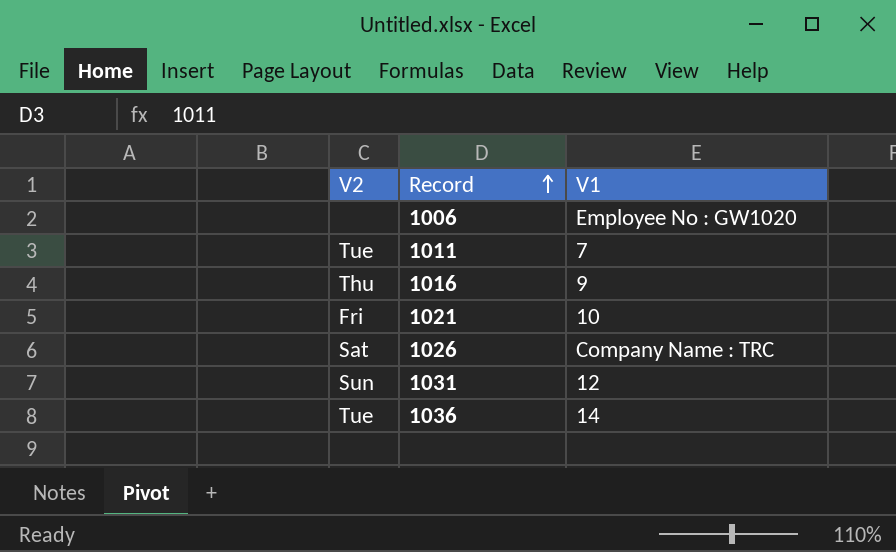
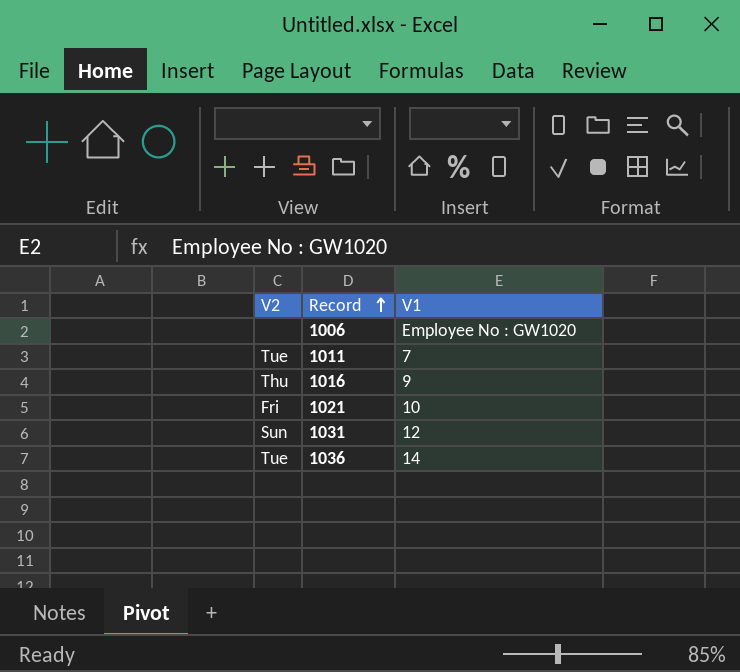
row 1026: Sat | Company Name : TRC -> none

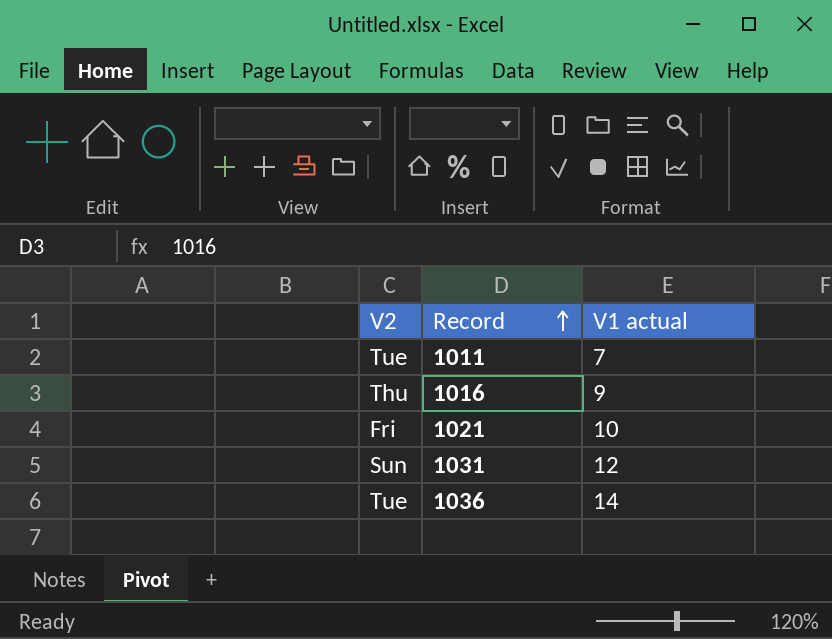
column name: V1 -> V1 actual
row 1006: none | Employee No : GW1020 -> none

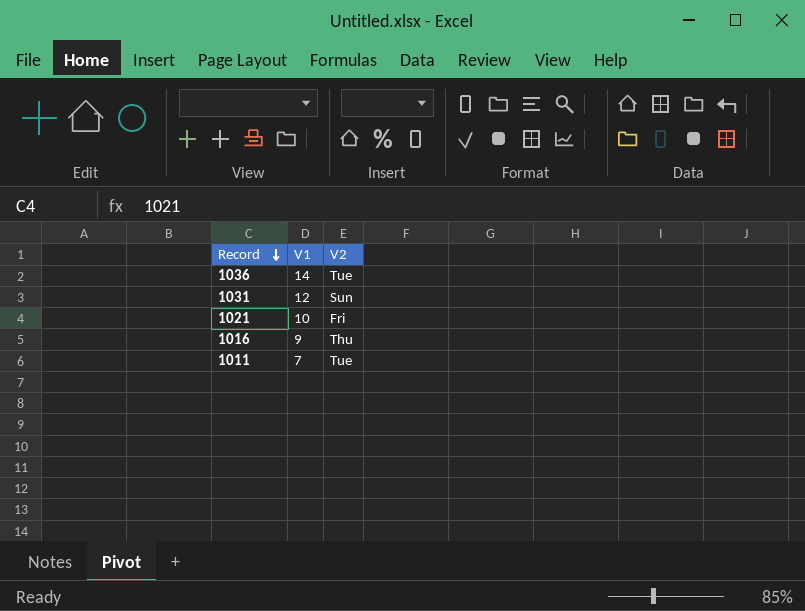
row order: Record ascending -> Record descending
column name: V1 actual -> V1
column V2 | position: 1 -> 3

